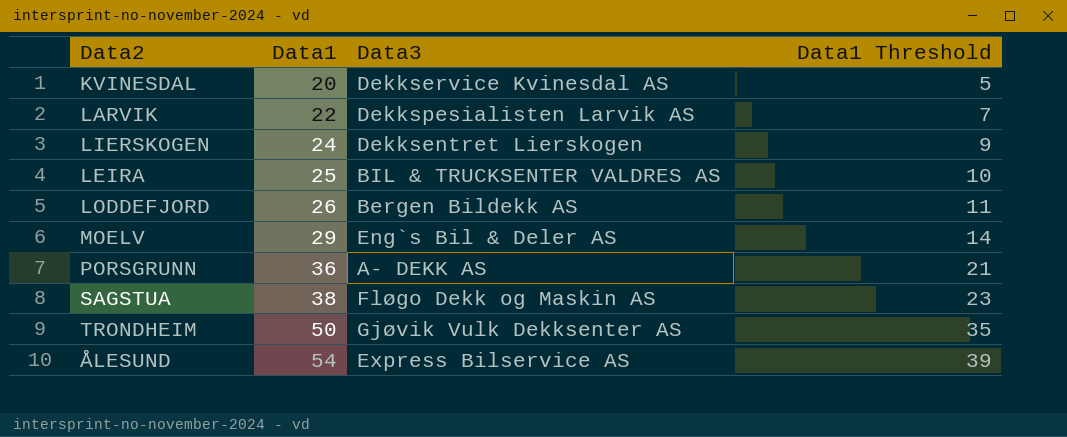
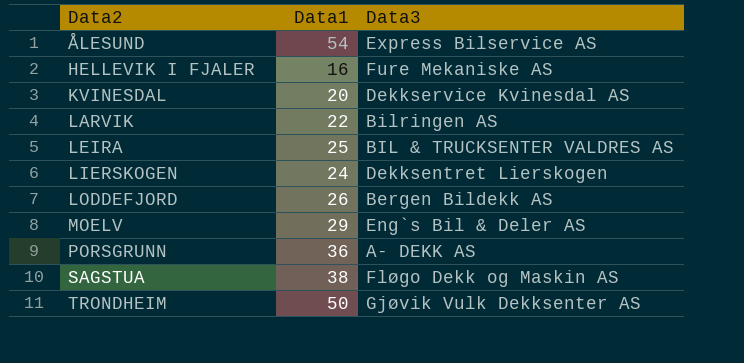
row order: Data1 ascending -> Data2 ascending
column Data1 Threshold | formula: [Data1] - 15 -> none
row HELLEVIK I FJALER: none -> 16 | Fure Mekaniske AS
LARVIK | Data3: Dekkspesialisten Larvik AS -> Bilringen AS

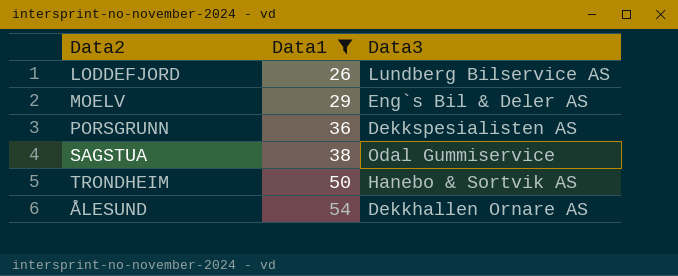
filter: none -> Data1 >= 26
row order: Data2 ascending -> Data1 ascending
LODDEFJORD | Data3: Bergen Bildekk AS -> Lundberg Bilservice AS
PORSGRUNN | Data3: A- DEKK AS -> Dekkspesialisten AS
SAGSTUA | Data3: Fløgo Dekk og Maskin AS -> Odal Gummiservice
TRONDHEIM | Data3: Gjøvik Vulk Dekksenter AS -> Hanebo & Sortvik AS
ÅLESUND | Data3: Express Bilservice AS -> Dekkhallen Ornare AS

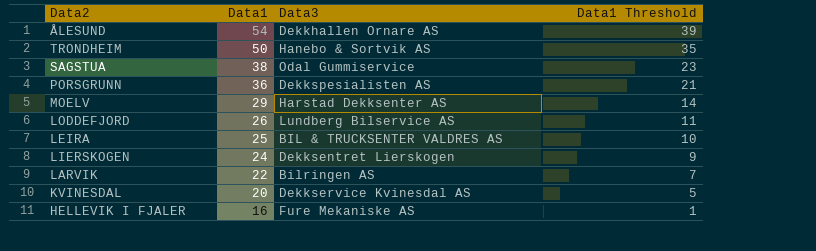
filter: Data1 >= 26 -> none
row order: Data1 ascending -> Data1 descending
column Data1 Threshold | formula: none -> [Data1] - 15
MOELV | Data3: Eng`s Bil & Deler AS -> Harstad Dekksenter AS

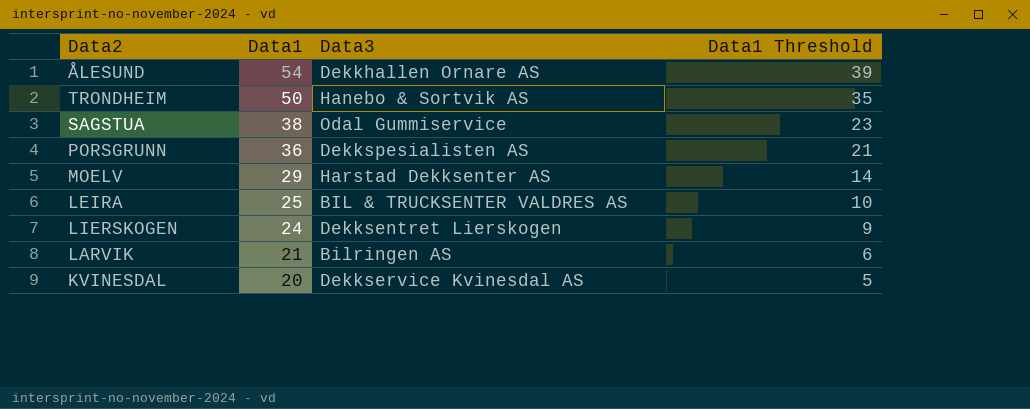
row LODDEFJORD: 26 | Lundberg Bilservice AS | 11 -> none
row HELLEVIK I FJALER: 16 | Fure Mekaniske AS | 1 -> none
LARVIK | Data1: 22 -> 21
LARVIK | Data1 Threshold: 7 -> 6

